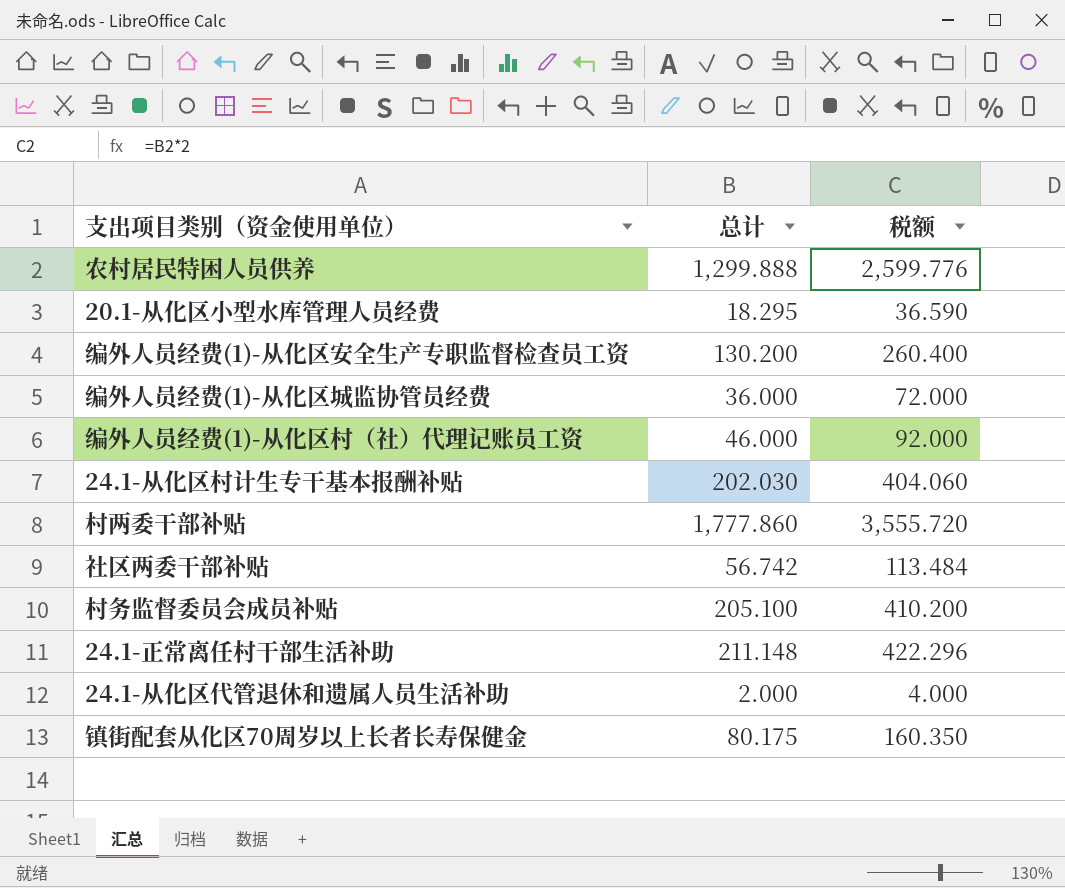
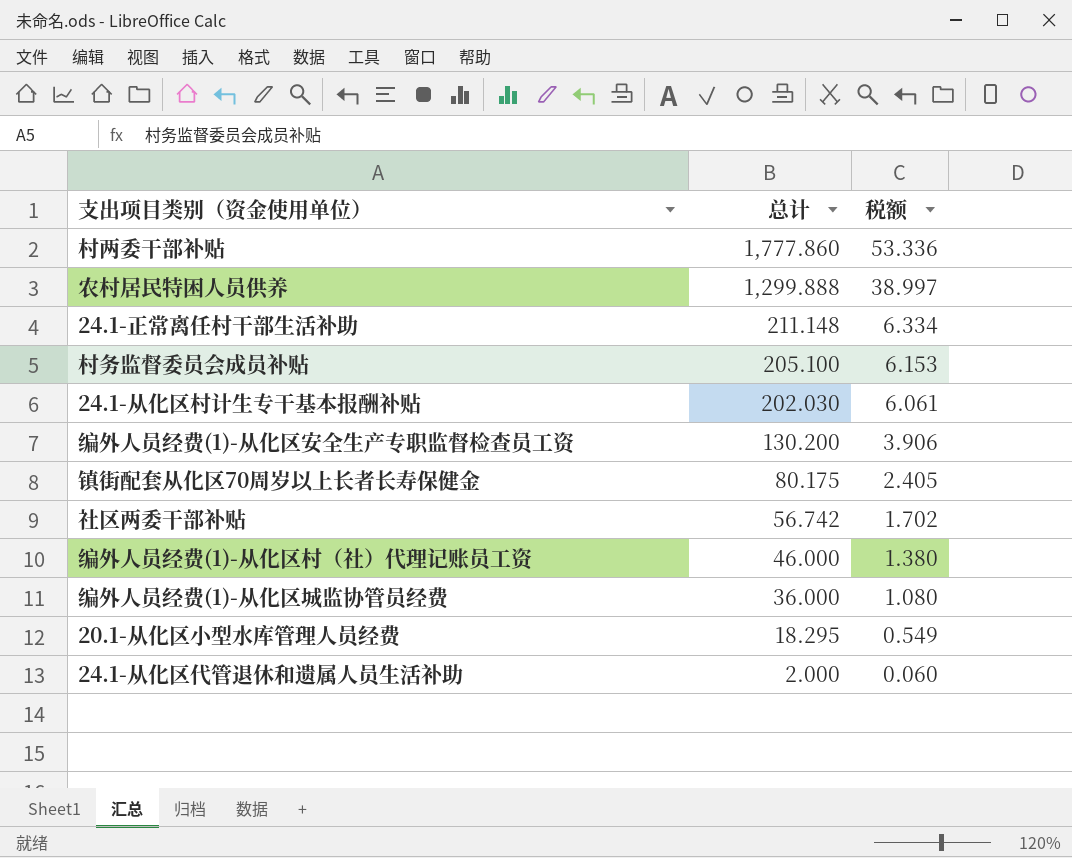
row order: none -> 总计 descending
column 税额 | formula: [总计] * 2 -> [总计] * 0.03

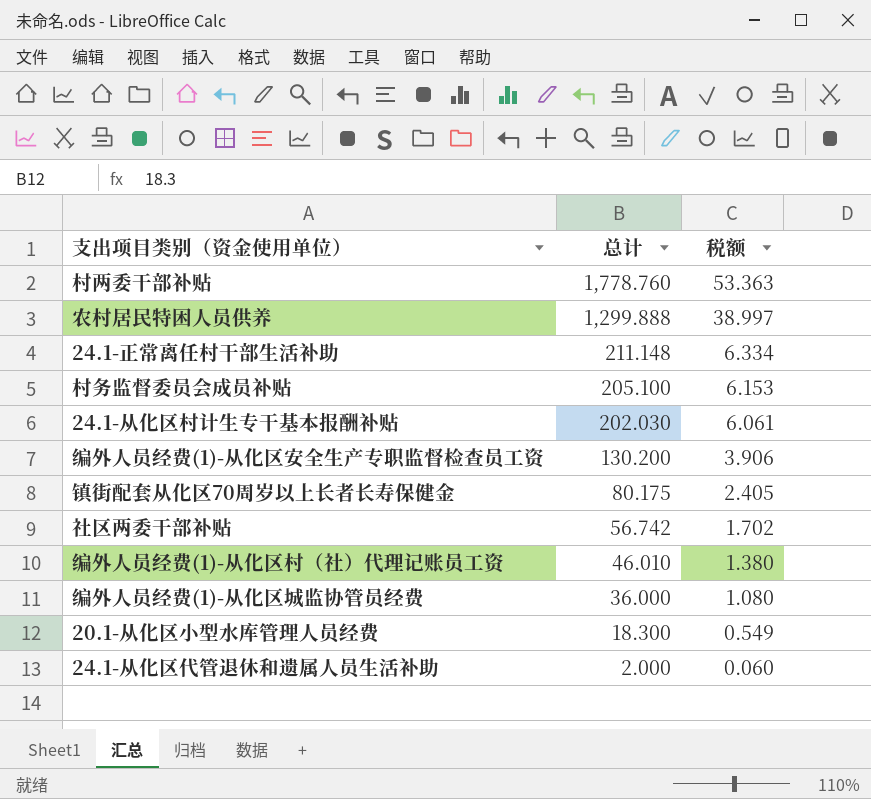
村两委干部补贴 | 总计: 1,777.860 -> 1,778.760
村两委干部补贴 | 税额: 53.336 -> 53.363
编外人员经费(1)-从化区村（社）代理记账员工资 | 总计: 46.000 -> 46.010
20.1-从化区小型水库管理人员经费 | 总计: 18.295 -> 18.300

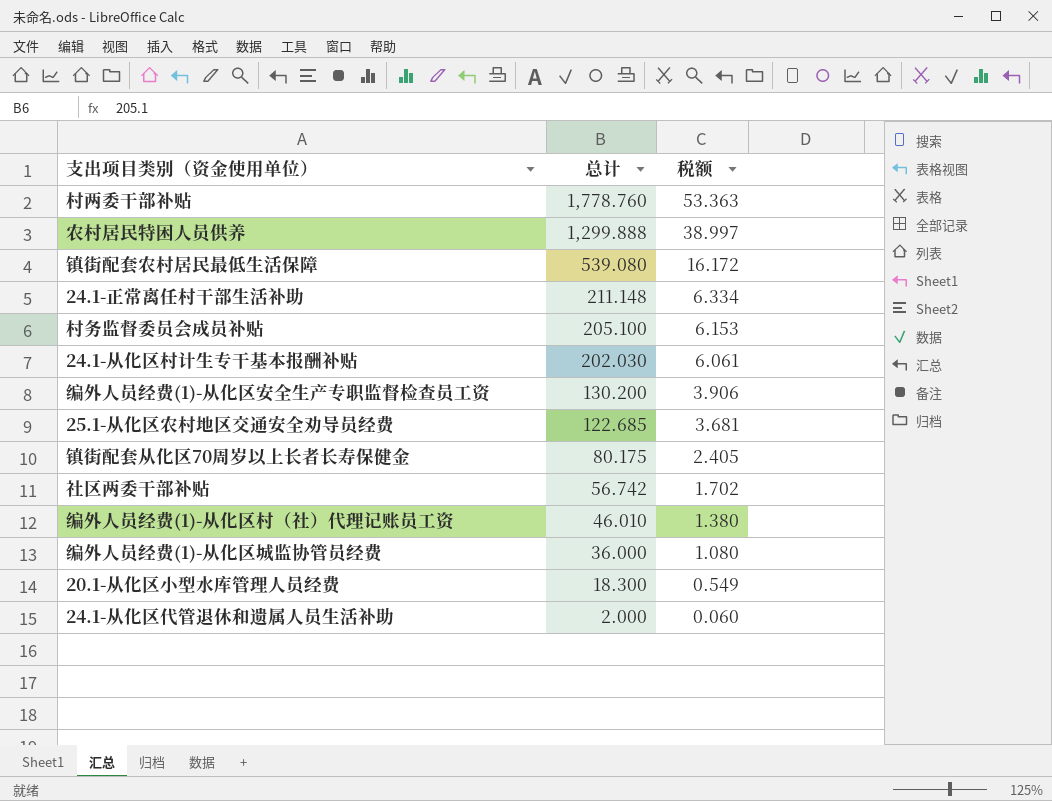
row 镇街配套农村居民最低生活保障: none -> 539.080 | 16.172
row 25.1-从化区农村地区交通安全劝导员经费: none -> 122.685 | 3.681

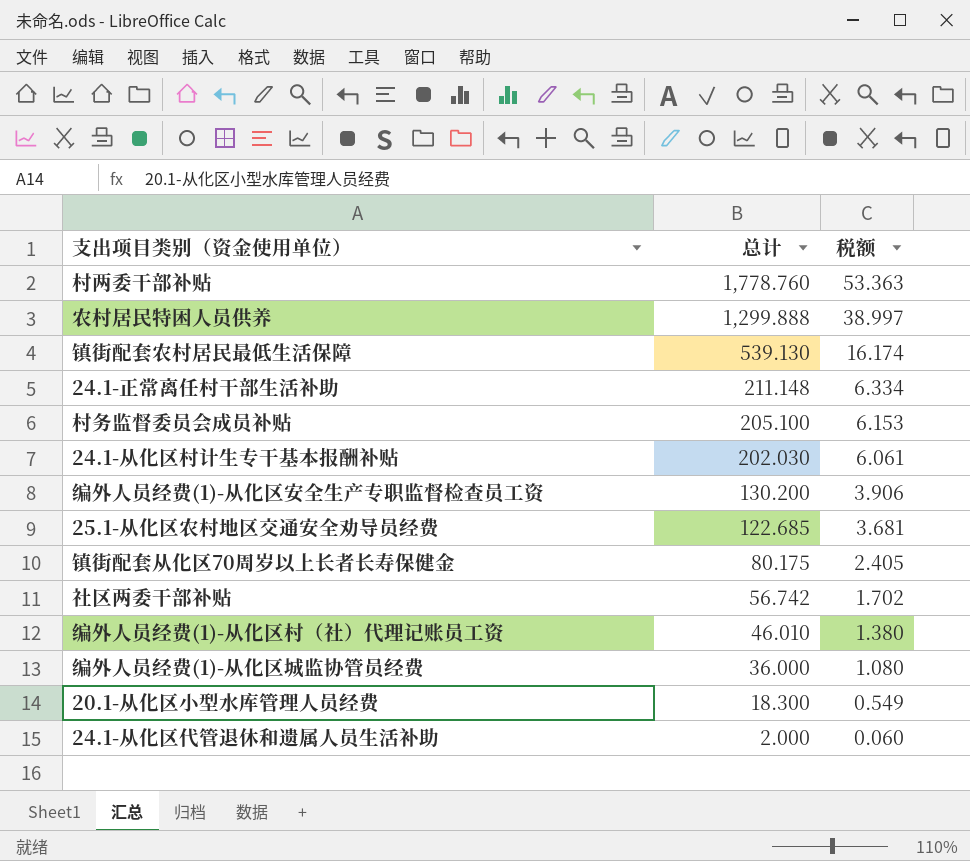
镇街配套农村居民最低生活保障 | 总计: 539.080 -> 539.130
镇街配套农村居民最低生活保障 | 税额: 16.172 -> 16.174

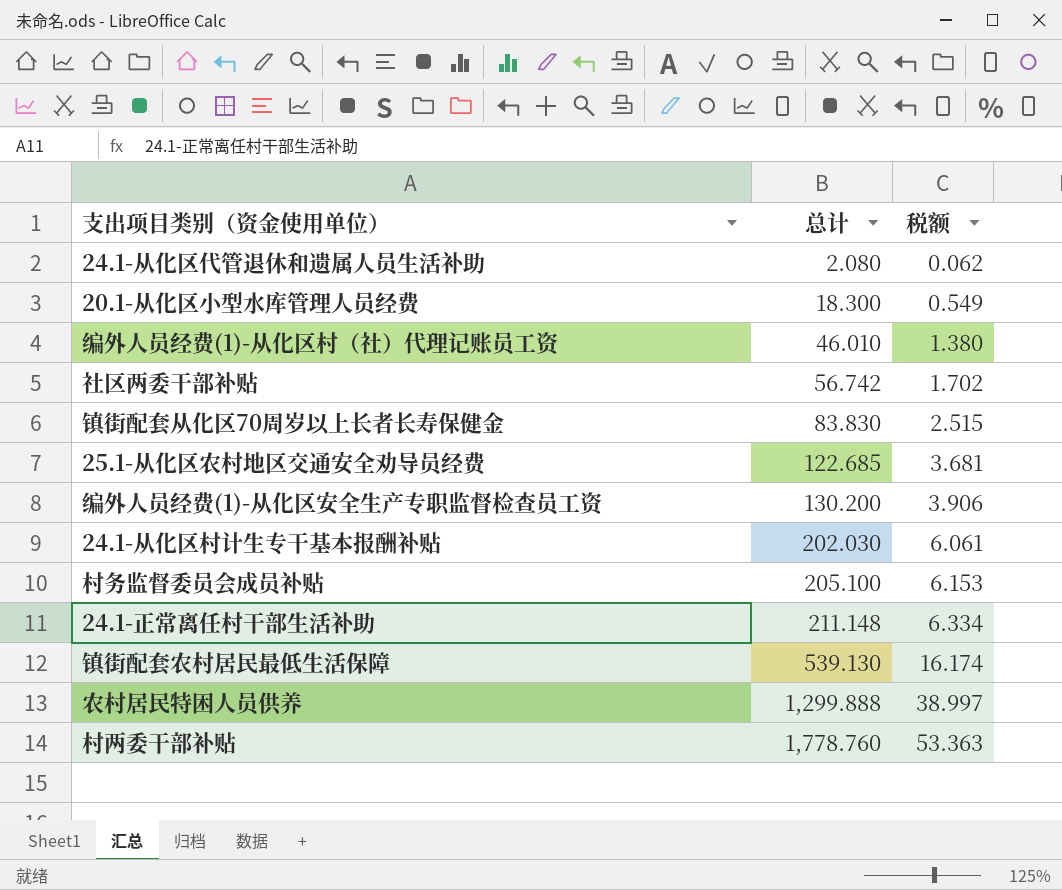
row order: 总计 descending -> 总计 ascending
row 编外人员经费(1)-从化区城监协管员经费: 36.000 | 1.080 -> none
24.1-从化区代管退休和遗属人员生活补助 | 总计: 2.000 -> 2.080
24.1-从化区代管退休和遗属人员生活补助 | 税额: 0.060 -> 0.062
镇街配套从化区70周岁以上长者长寿保健金 | 总计: 80.175 -> 83.830
镇街配套从化区70周岁以上长者长寿保健金 | 税额: 2.405 -> 2.515

